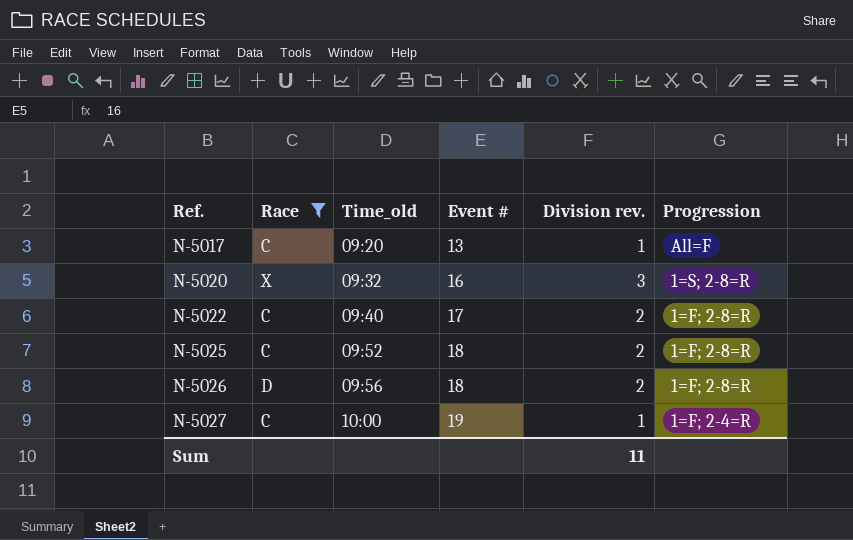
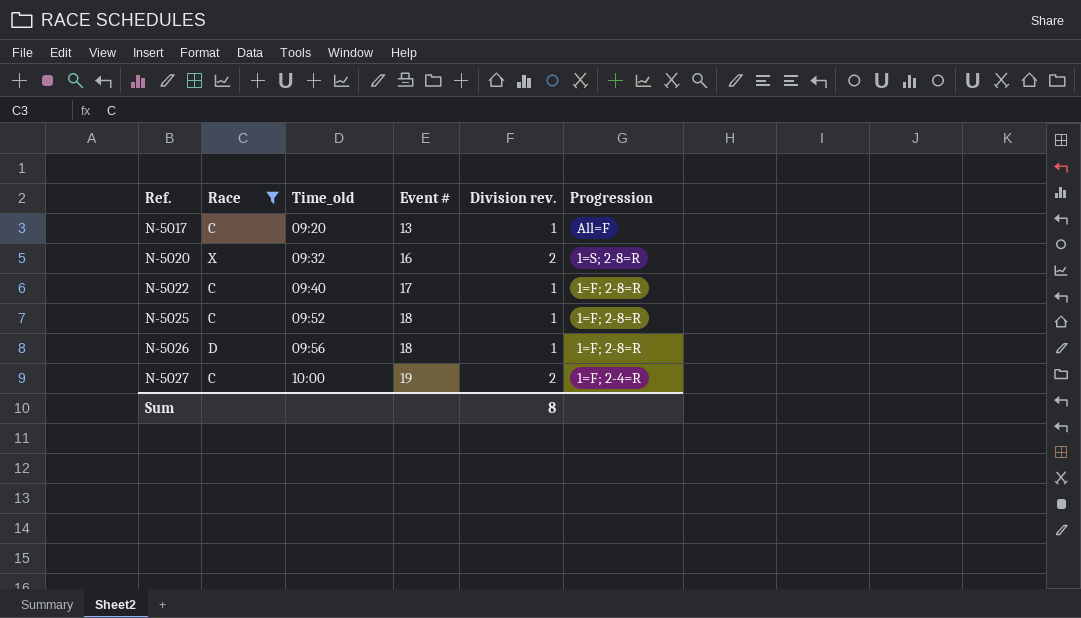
N-5020 | Division rev.: 3 -> 2
N-5022 | Division rev.: 2 -> 1
N-5025 | Division rev.: 2 -> 1
N-5026 | Division rev.: 2 -> 1
N-5027 | Division rev.: 1 -> 2
Sum | Division rev.: 11 -> 8

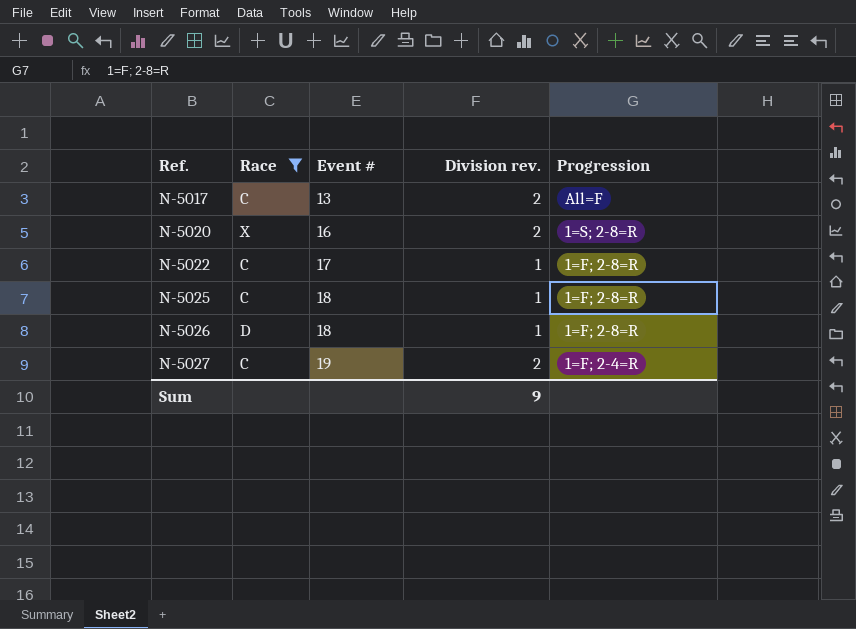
column Time_old | position: 3 -> none
N-5017 | Division rev.: 1 -> 2
Sum | Division rev.: 8 -> 9

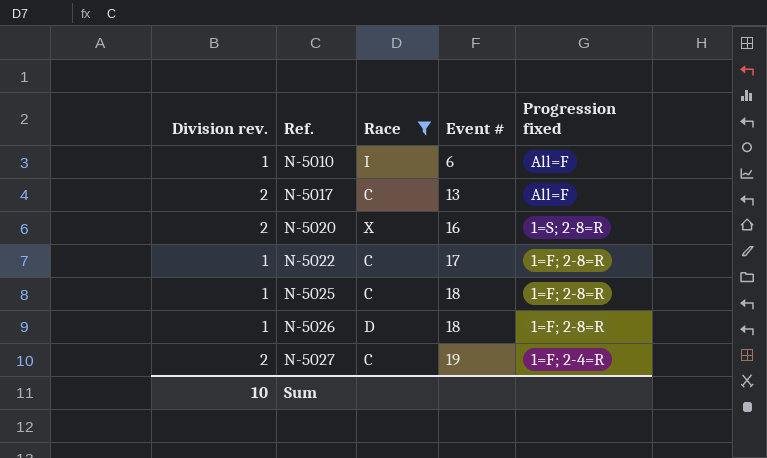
column Division rev. | position: 4 -> 1
column name: Progression -> Progression fixed
row N-5010: none -> 1 | I | 6 | All=F
Sum | Division rev.: 9 -> 10

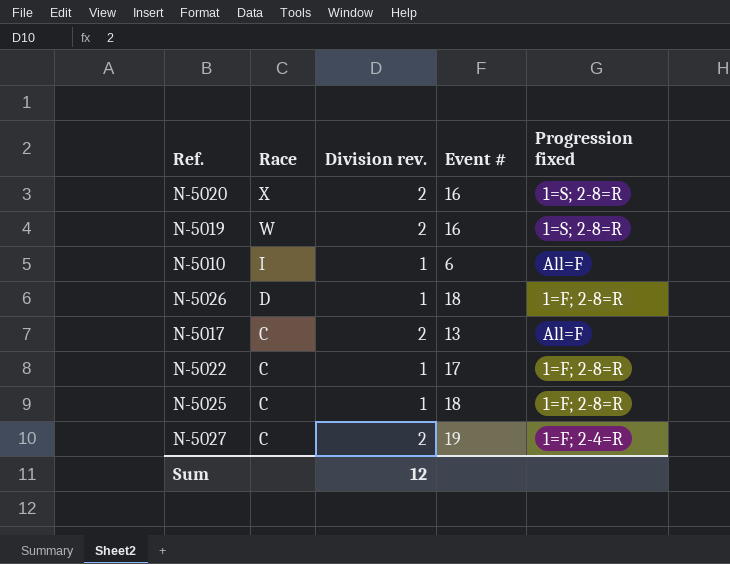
filter: Race != W -> none
row order: Ref. ascending -> Race descending
column Division rev. | position: 1 -> 3
Sum | Division rev.: 10 -> 12

